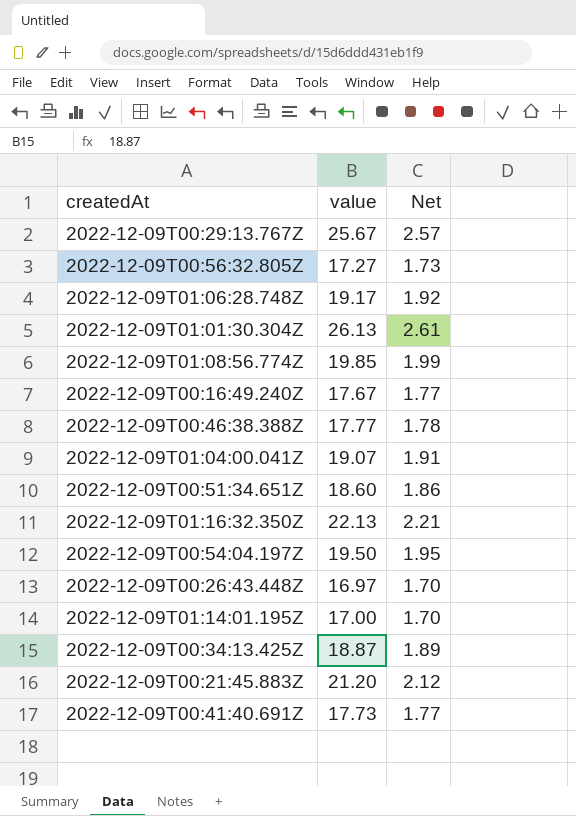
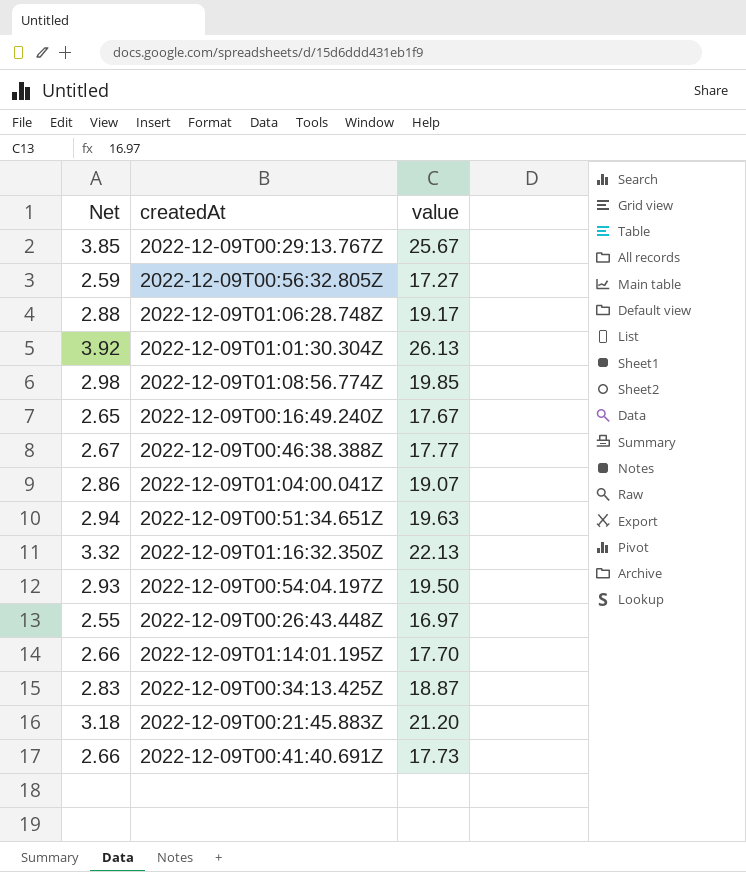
column Net | formula: [value] * 0.1 -> [value] * 0.15
column Net | position: 3 -> 1
2022-12-09T00:51:34.651Z | value: 18.60 -> 19.63
2022-12-09T01:14:01.195Z | value: 17.00 -> 17.70

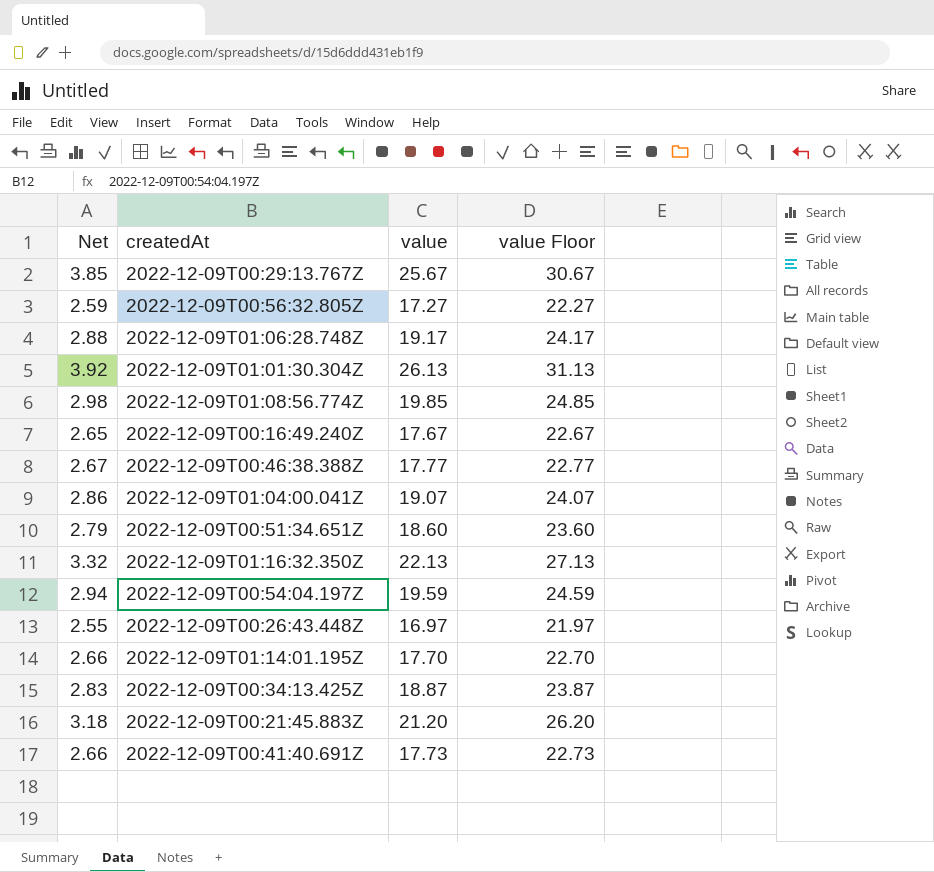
column value Floor | formula: none -> [value] + 5
2022-12-09T00:51:34.651Z | Net: 2.94 -> 2.79
2022-12-09T00:51:34.651Z | value: 19.63 -> 18.60
2022-12-09T00:54:04.197Z | Net: 2.93 -> 2.94
2022-12-09T00:54:04.197Z | value: 19.50 -> 19.59

